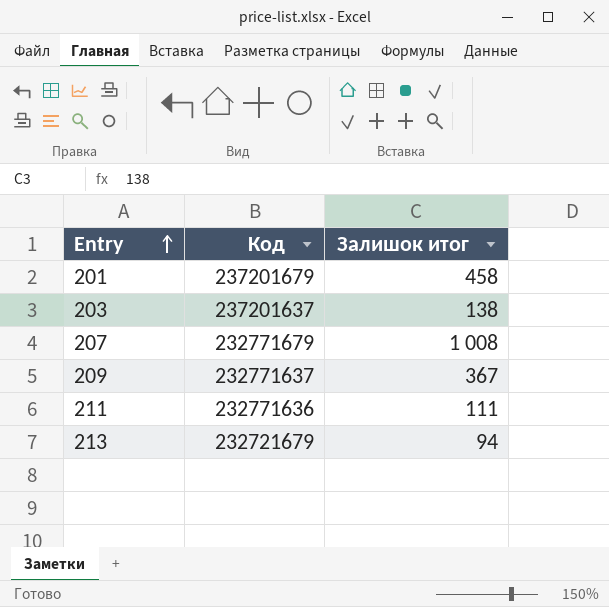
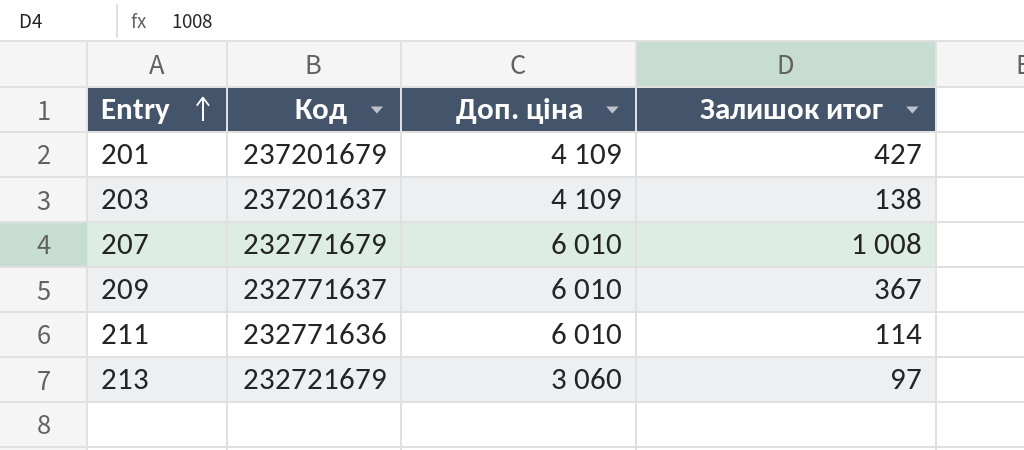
column Доп. ціна | position: none -> 3
201 | Залишок итог: 458 -> 427
211 | Залишок итог: 111 -> 114
213 | Залишок итог: 94 -> 97

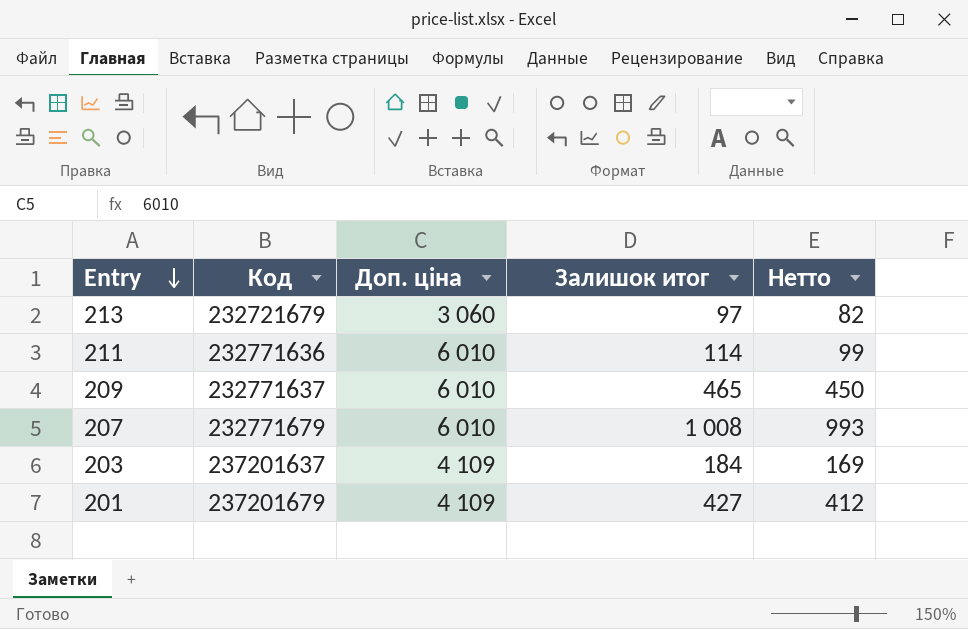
row order: Entry ascending -> Entry descending
column Нетто | formula: none -> [Залишок итог] - 15
209 | Залишок итог: 367 -> 465
203 | Залишок итог: 138 -> 184

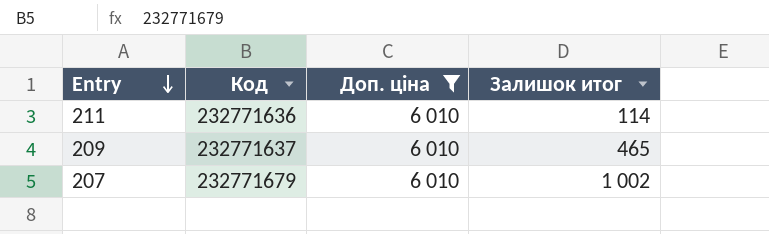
filter: none -> Доп. ціна = 6 010
column Нетто | formula: [Залишок итог] - 15 -> none
207 | Залишок итог: 1 008 -> 1 002

